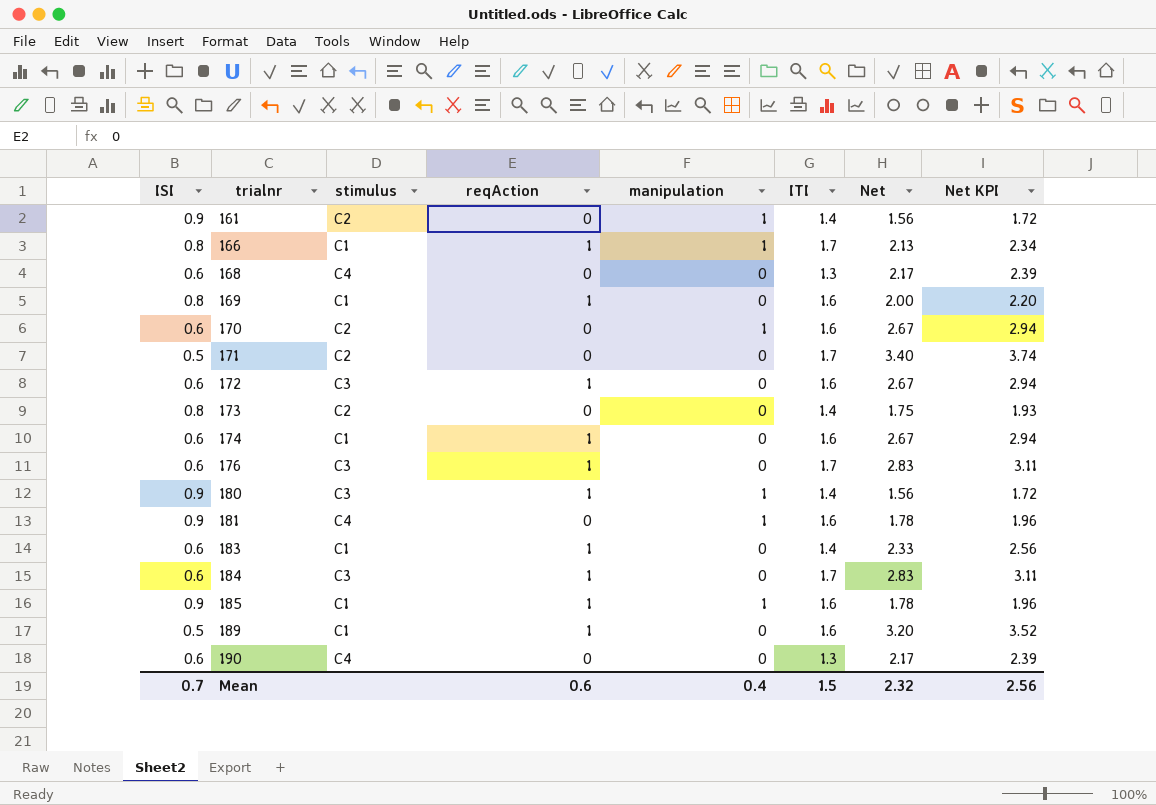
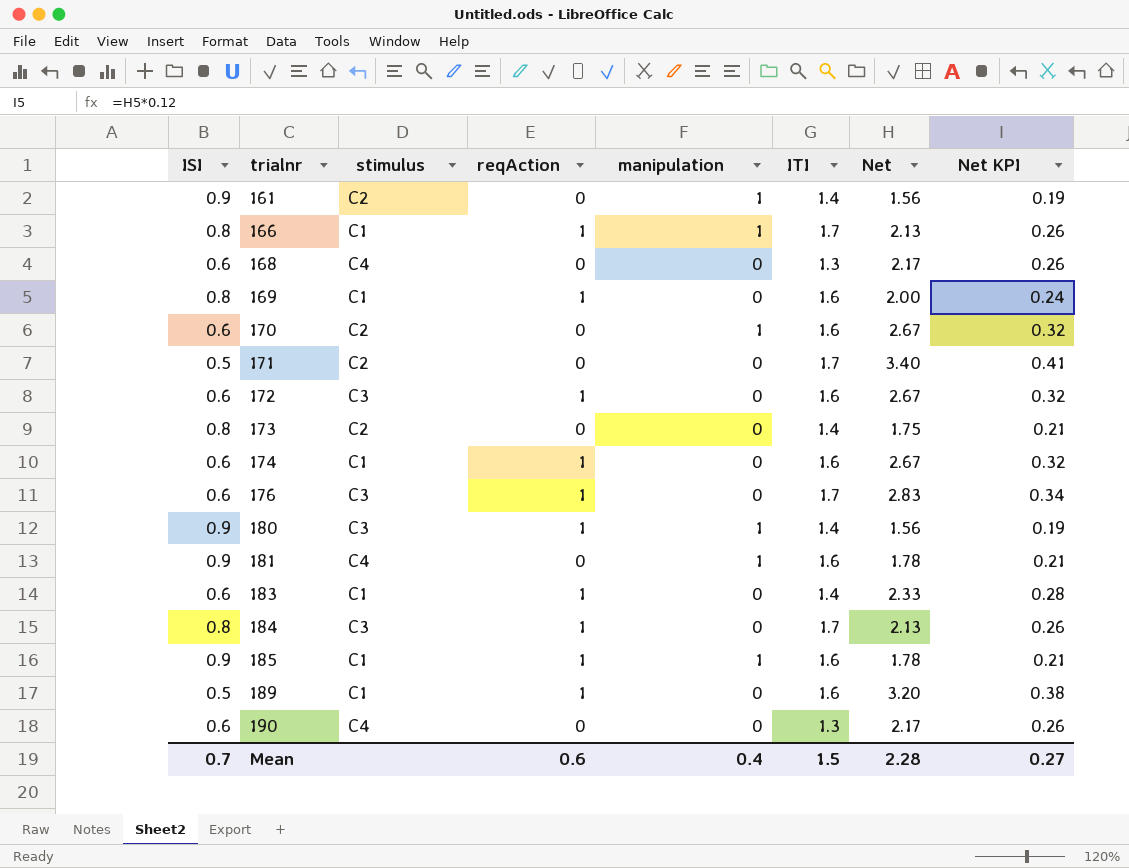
column Net KPI | formula: [Net] * 1.1 -> [Net] * 0.12
184 | ISI: 0.6 -> 0.8
184 | Net: 2.83 -> 2.13
Mean | Net: 2.32 -> 2.28
Mean | Net KPI: 2.56 -> 0.27

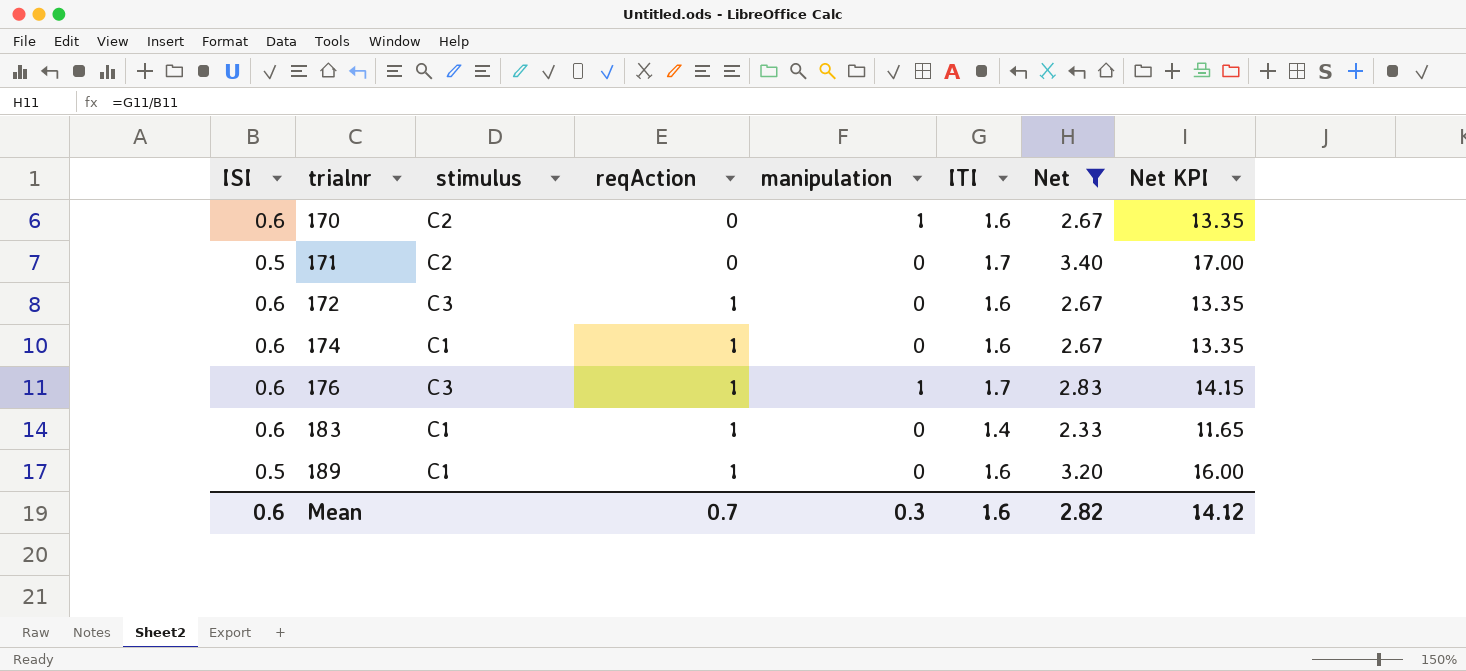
filter: none -> Net >= 2.33
column Net KPI | formula: [Net] * 0.12 -> [Net] * 5
176 | manipulation: 0 -> 1
Mean | ISI: 0.7 -> 0.6
Mean | reqAction: 0.6 -> 0.7
Mean | manipulation: 0.4 -> 0.3
Mean | ITI: 1.5 -> 1.6
Mean | Net: 2.28 -> 2.82
Mean | Net KPI: 0.27 -> 14.12

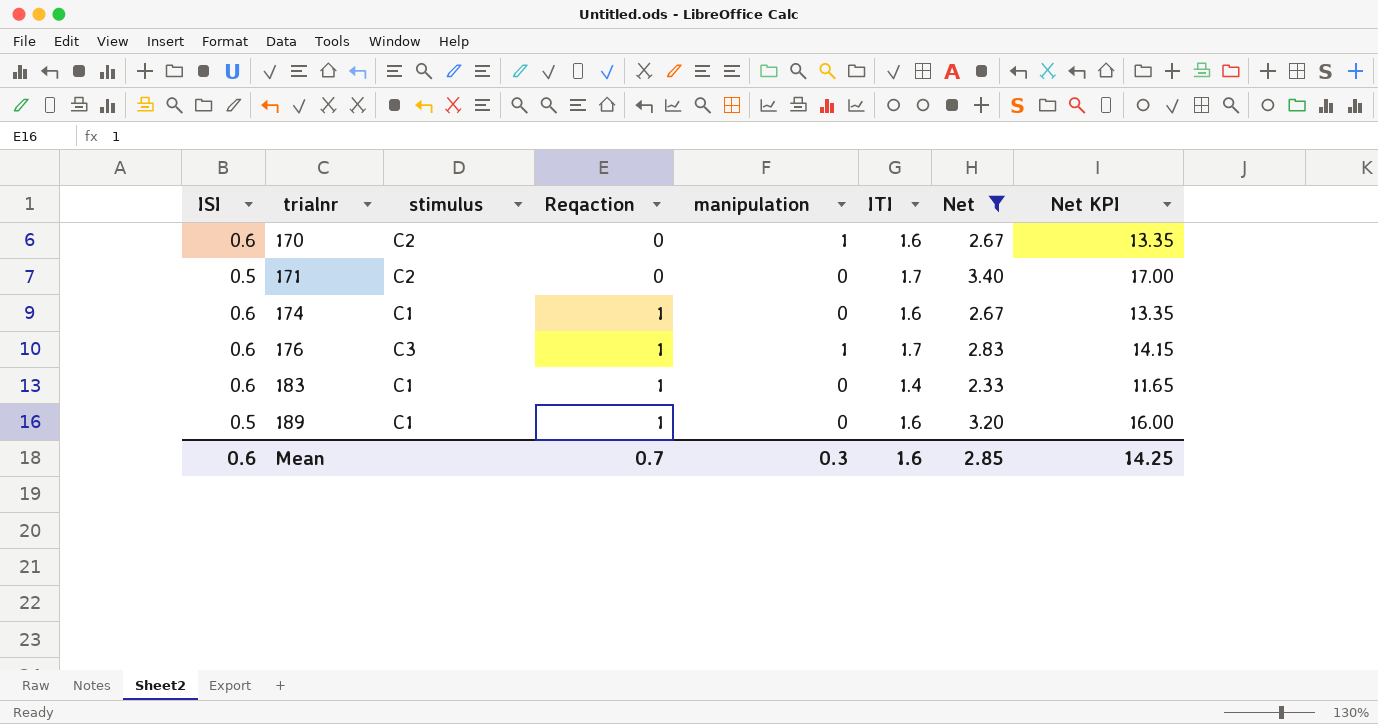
column name: reqAction -> Reqaction
row 172: 0.6 | C3 | 1 | 0 | 1.6 | 2.67 | 13.35 -> none
Mean | Net: 2.82 -> 2.85
Mean | Net KPI: 14.12 -> 14.25

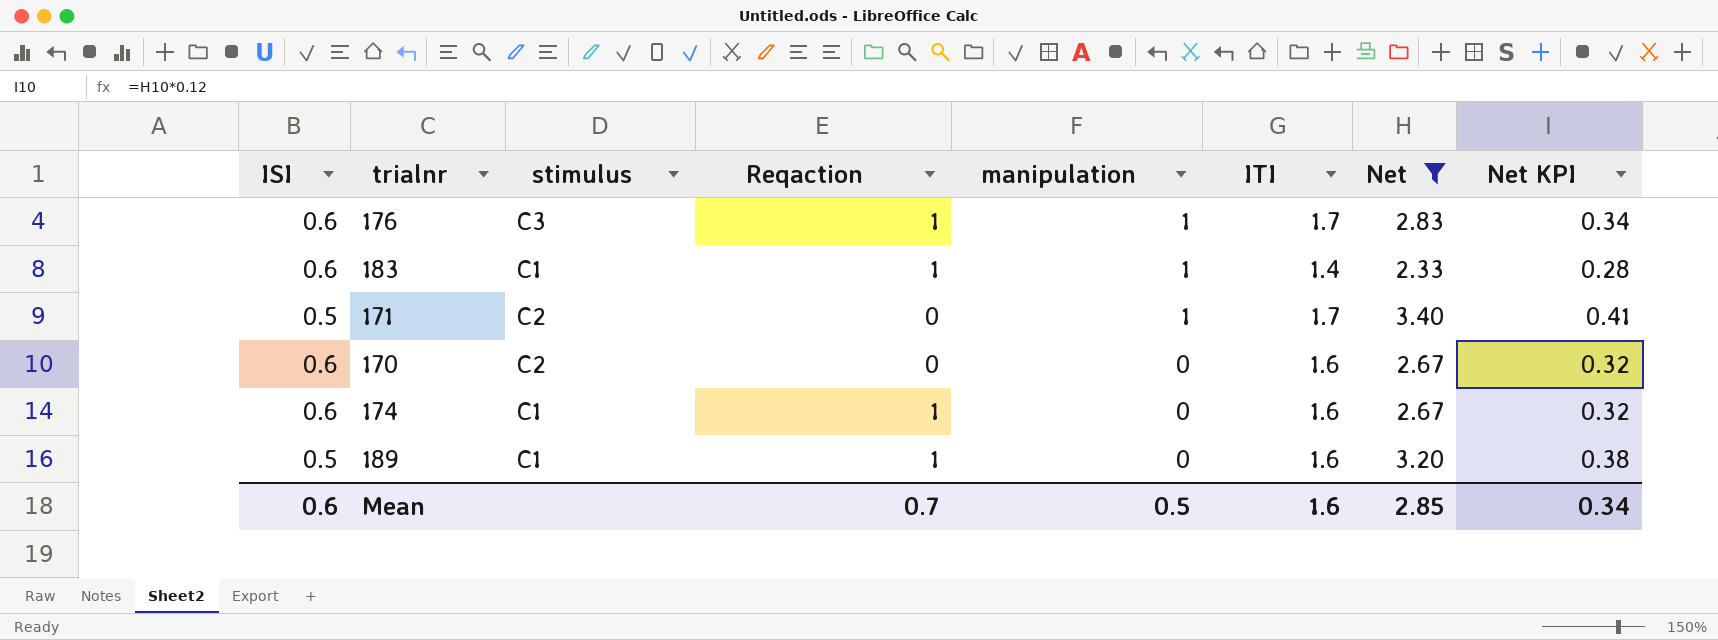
row order: trialnr ascending -> manipulation descending
column Net KPI | formula: [Net] * 5 -> [Net] * 0.12
183 | manipulation: 0 -> 1
171 | manipulation: 0 -> 1
170 | manipulation: 1 -> 0
Mean | manipulation: 0.3 -> 0.5
Mean | Net KPI: 14.25 -> 0.34

